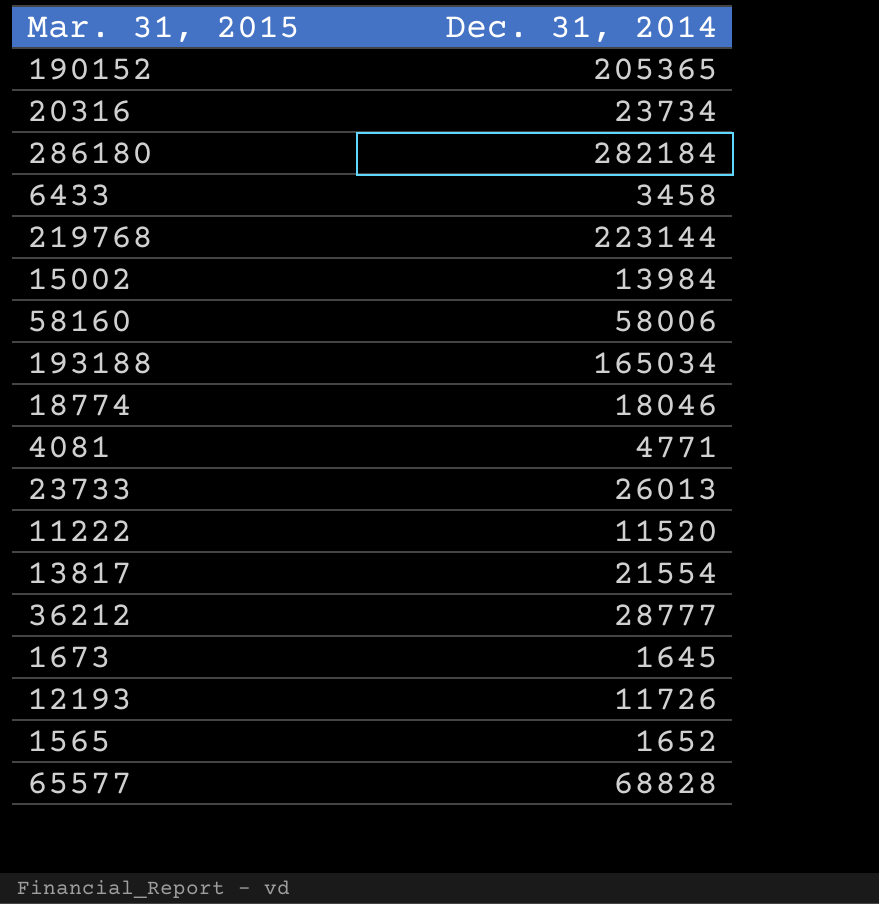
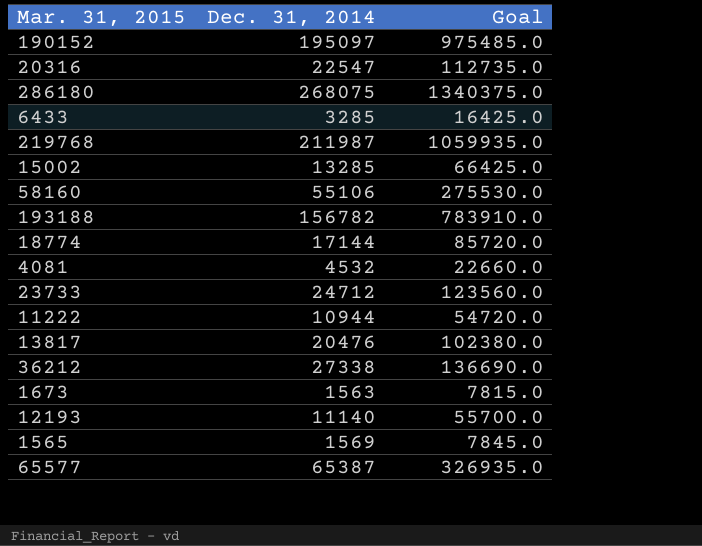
column Goal | formula: none -> [Dec. 31, 2014] * 5
190152 | Dec. 31, 2014: 205365 -> 195097
20316 | Dec. 31, 2014: 23734 -> 22547
286180 | Dec. 31, 2014: 282184 -> 268075
6433 | Dec. 31, 2014: 3458 -> 3285
219768 | Dec. 31, 2014: 223144 -> 211987
15002 | Dec. 31, 2014: 13984 -> 13285
58160 | Dec. 31, 2014: 58006 -> 55106
193188 | Dec. 31, 2014: 165034 -> 156782
18774 | Dec. 31, 2014: 18046 -> 17144
4081 | Dec. 31, 2014: 4771 -> 4532
23733 | Dec. 31, 2014: 26013 -> 24712
11222 | Dec. 31, 2014: 11520 -> 10944
13817 | Dec. 31, 2014: 21554 -> 20476
36212 | Dec. 31, 2014: 28777 -> 27338
1673 | Dec. 31, 2014: 1645 -> 1563
12193 | Dec. 31, 2014: 11726 -> 11140
1565 | Dec. 31, 2014: 1652 -> 1569
65577 | Dec. 31, 2014: 68828 -> 65387

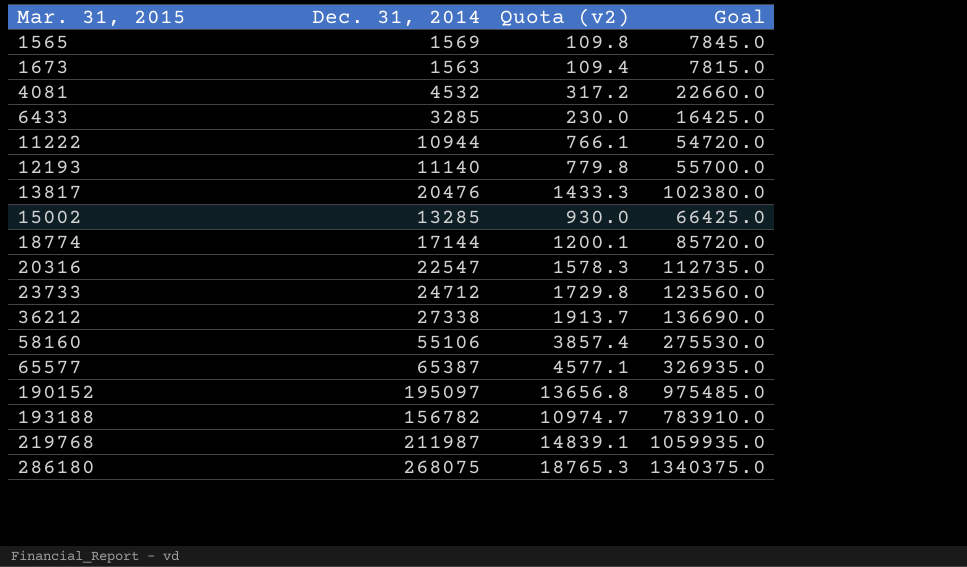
row order: none -> Mar. 31, 2015 ascending
column Quota (v2) | formula: none -> [Dec. 31, 2014] * 0.07

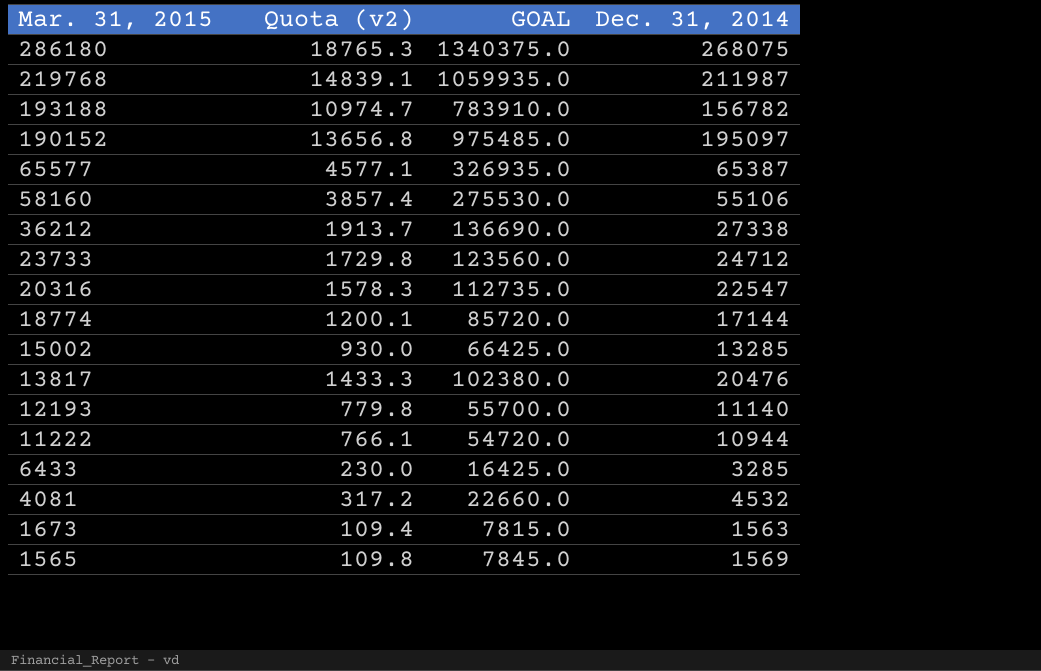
row order: Mar. 31, 2015 ascending -> Mar. 31, 2015 descending
column name: Goal -> GOAL
column Dec. 31, 2014 | position: 2 -> 4

